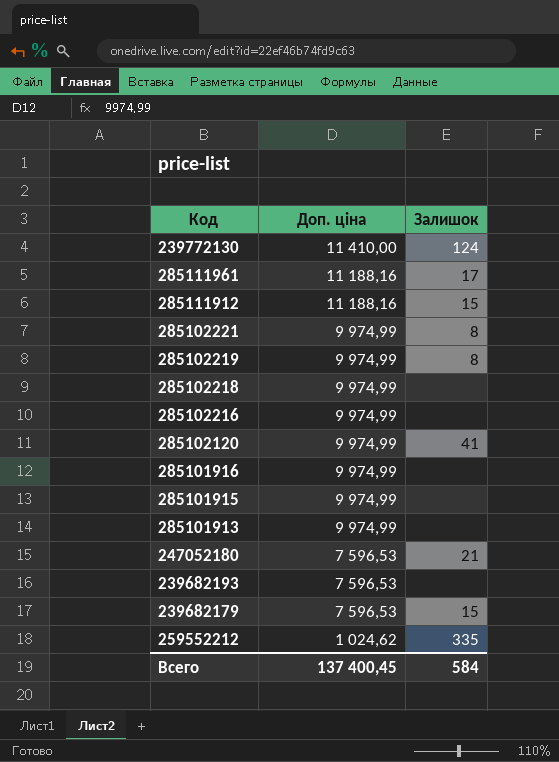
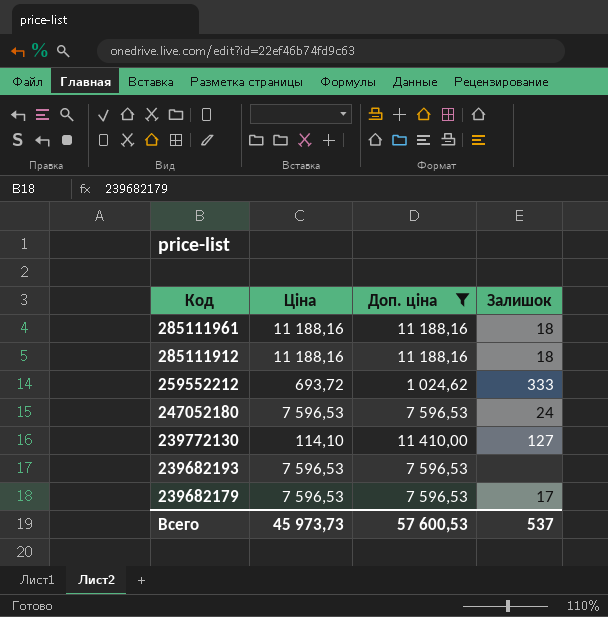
filter: none -> Доп. ціна != 9 974,99
row order: Доп. ціна descending -> Код descending
column Ціна | position: none -> 2
285111961 | Залишок: 17 -> 18
285111912 | Залишок: 15 -> 18
259552212 | Залишок: 335 -> 333
247052180 | Залишок: 21 -> 24
239772130 | Залишок: 124 -> 127
239682179 | Залишок: 15 -> 17
Всего | Доп. ціна: 137 400,45 -> 57 600,53
Всего | Залишок: 584 -> 537

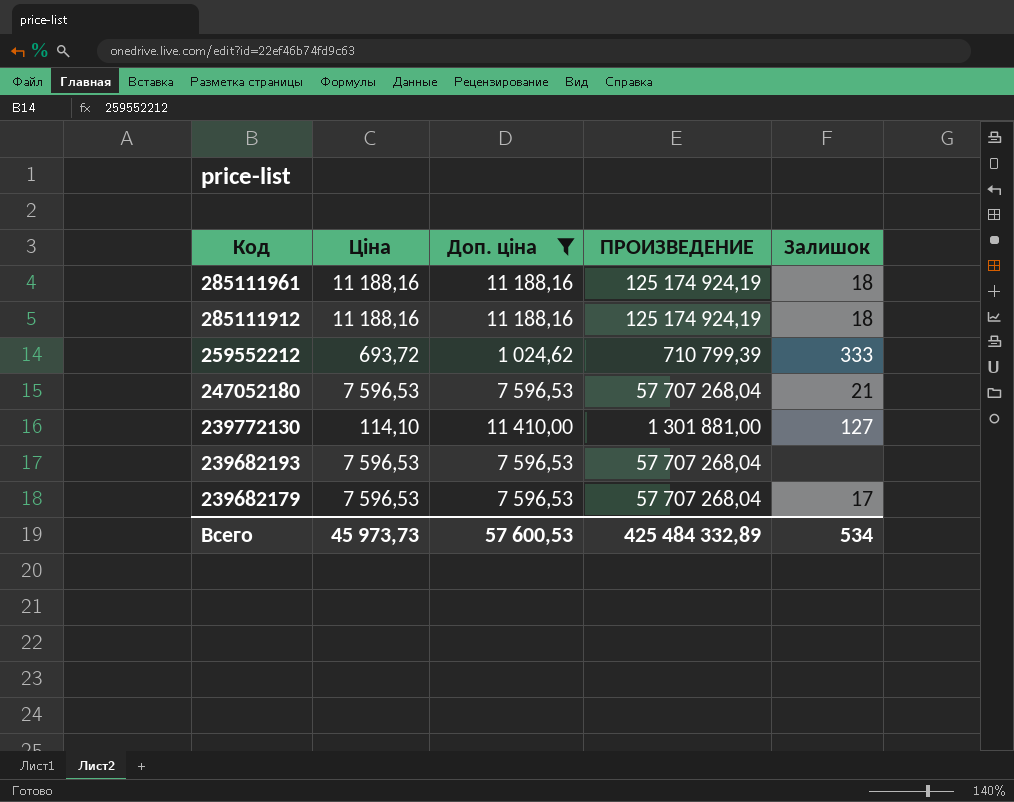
column ПРОИЗВЕДЕНИЕ | formula: none -> [Ціна] * [Доп. ціна]
247052180 | Залишок: 24 -> 21
Всего | Залишок: 537 -> 534

